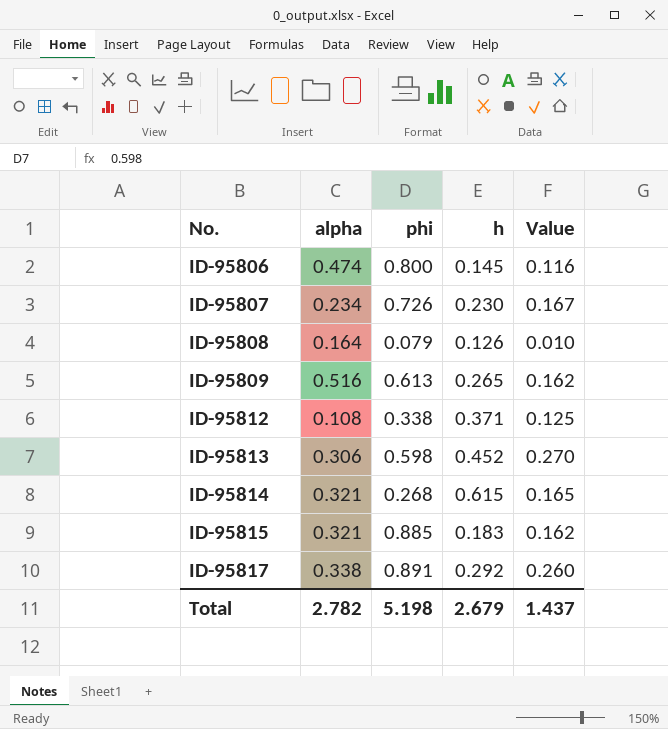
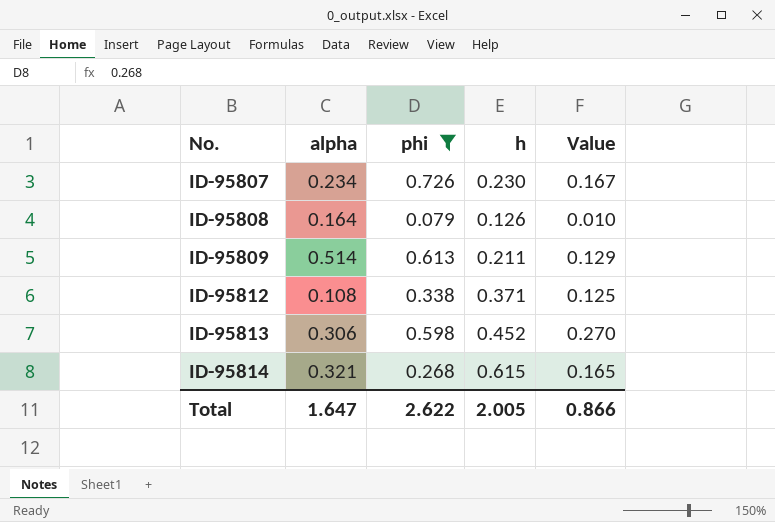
filter: none -> phi <= 0.726
ID-95809 | alpha: 0.516 -> 0.514
ID-95809 | h: 0.265 -> 0.211
ID-95809 | Value: 0.162 -> 0.129
Total | alpha: 2.782 -> 1.647
Total | phi: 5.198 -> 2.622
Total | h: 2.679 -> 2.005
Total | Value: 1.437 -> 0.866

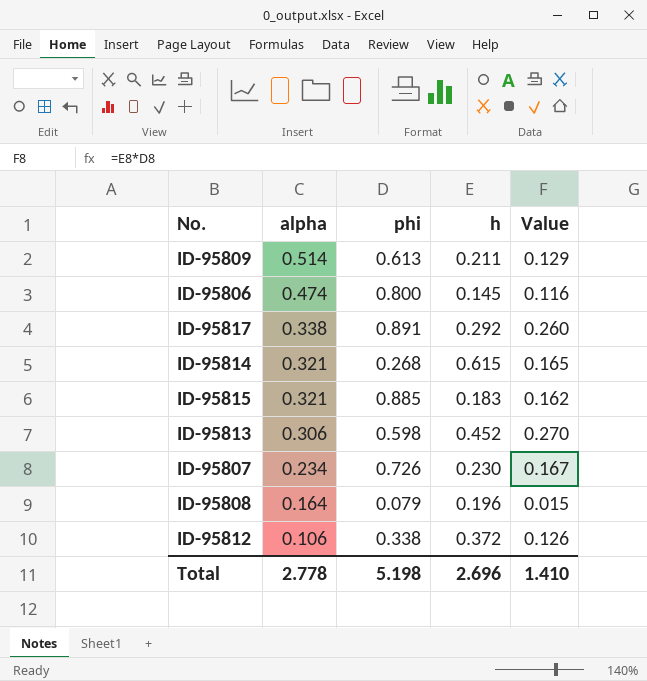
filter: phi <= 0.726 -> none
row order: No. ascending -> alpha descending
ID-95808 | h: 0.126 -> 0.196
ID-95808 | Value: 0.010 -> 0.015
ID-95812 | alpha: 0.108 -> 0.106
ID-95812 | h: 0.371 -> 0.372
ID-95812 | Value: 0.125 -> 0.126
Total | alpha: 1.647 -> 2.778
Total | phi: 2.622 -> 5.198
Total | h: 2.005 -> 2.696
Total | Value: 0.866 -> 1.410

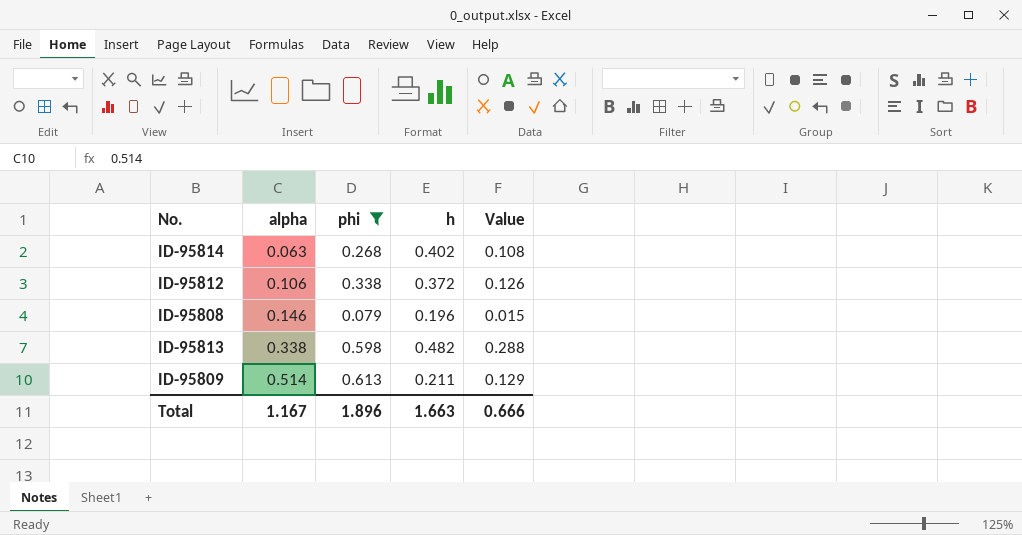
filter: none -> phi <= 0.613
row order: alpha descending -> alpha ascending
ID-95814 | alpha: 0.321 -> 0.063
ID-95814 | h: 0.615 -> 0.402
ID-95814 | Value: 0.165 -> 0.108
ID-95808 | alpha: 0.164 -> 0.146
ID-95813 | alpha: 0.306 -> 0.338
ID-95813 | h: 0.452 -> 0.482
ID-95813 | Value: 0.270 -> 0.288
Total | alpha: 2.778 -> 1.167
Total | phi: 5.198 -> 1.896
Total | h: 2.696 -> 1.663
Total | Value: 1.410 -> 0.666

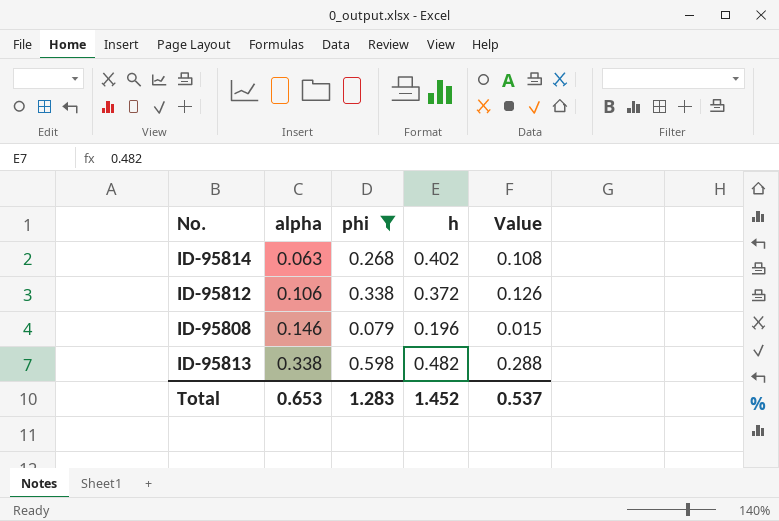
row ID-95809: 0.514 | 0.613 | 0.211 | 0.129 -> none
Total | alpha: 1.167 -> 0.653
Total | phi: 1.896 -> 1.283
Total | h: 1.663 -> 1.452
Total | Value: 0.666 -> 0.537

